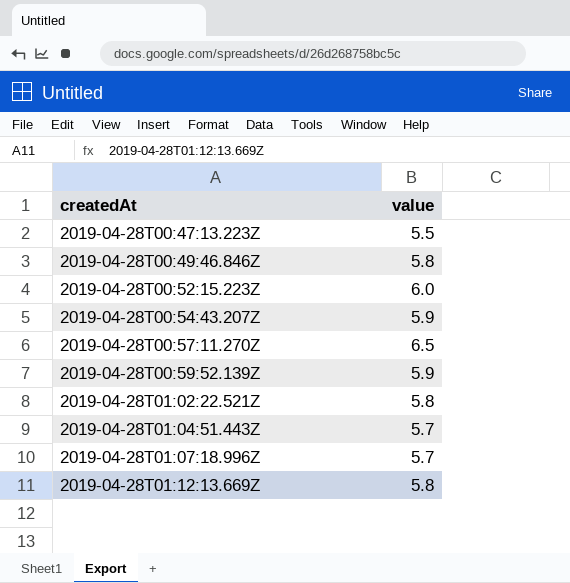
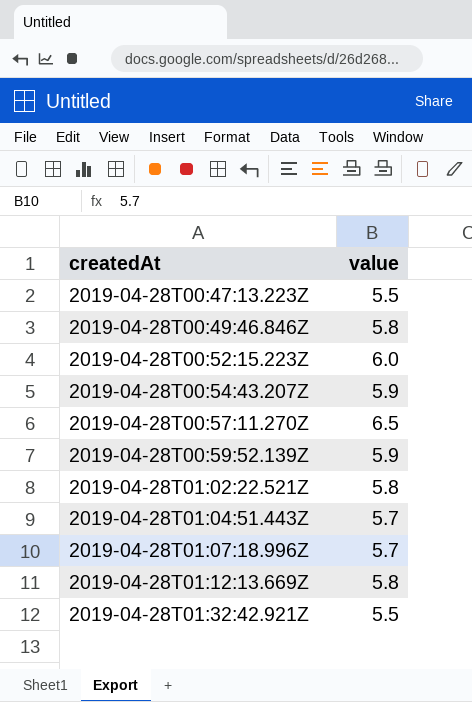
row 2019-04-28T01:32:42.921Z: none -> 5.5

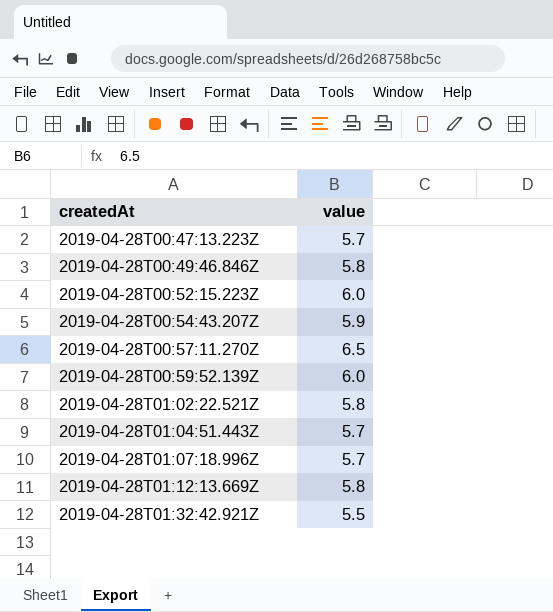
2019-04-28T00:47:13.223Z | value: 5.5 -> 5.7
2019-04-28T00:59:52.139Z | value: 5.9 -> 6.0

